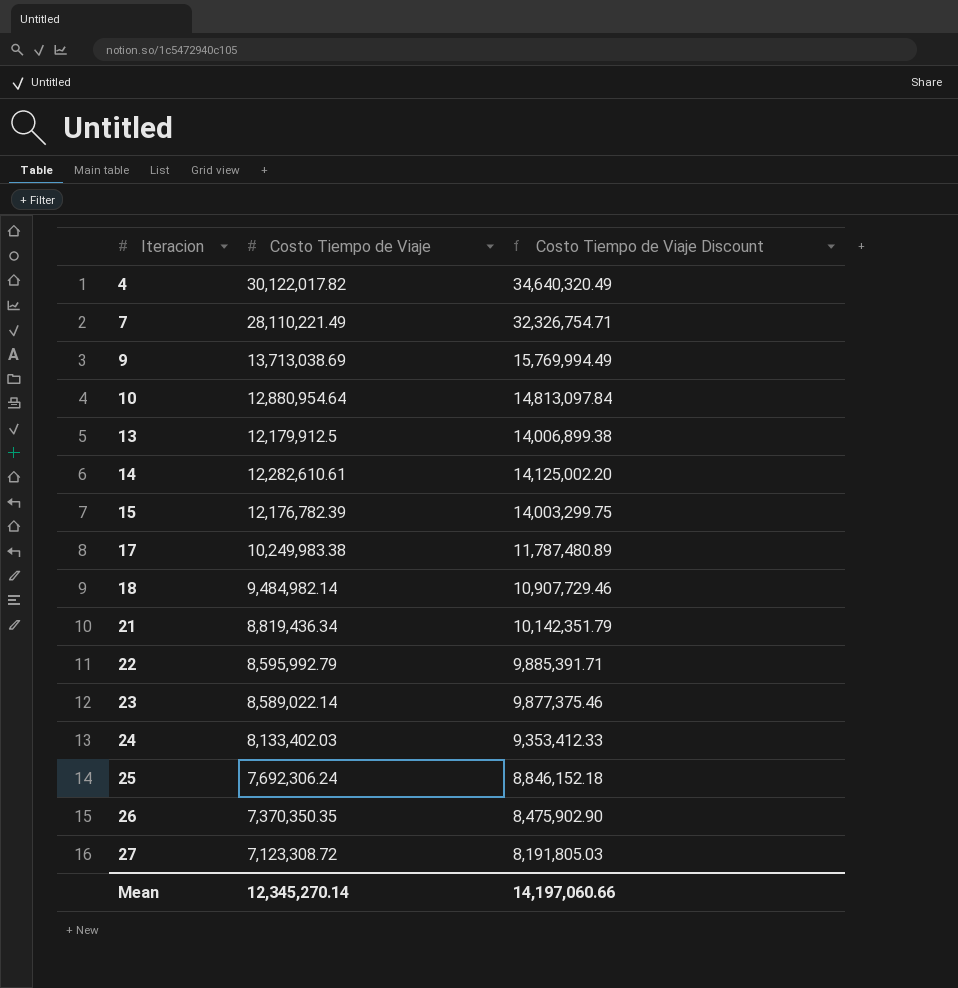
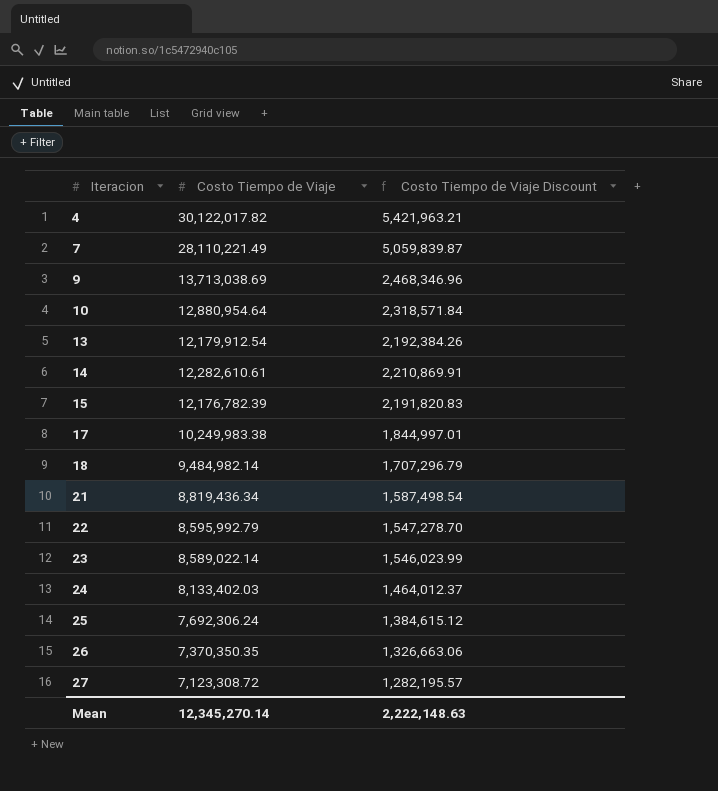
column Costo Tiempo de Viaje Discount | formula: [Costo Tiempo de Viaje] * 1.15 -> [Costo Tiempo de Viaje] * 0.18
13 | Costo Tiempo de Viaje: 12,179,912.5 -> 12,179,912.54
Mean | Costo Tiempo de Viaje Discount: 14,197,060.66 -> 2,222,148.63

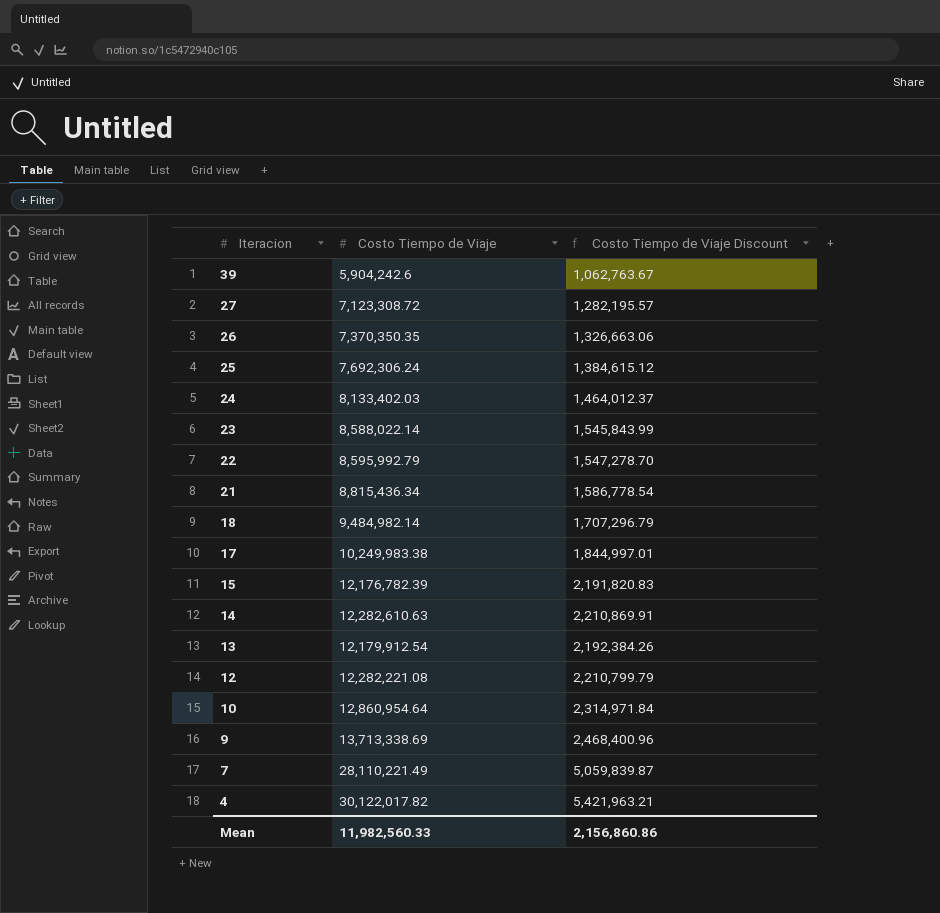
row order: Iteracion ascending -> Iteracion descending
row 39: none -> 5,904,242.6 | 1,062,763.67
23 | Costo Tiempo de Viaje: 8,589,022.14 -> 8,588,022.14
23 | Costo Tiempo de Viaje Discount: 1,546,023.99 -> 1,545,843.99
21 | Costo Tiempo de Viaje: 8,819,436.34 -> 8,815,436.34
21 | Costo Tiempo de Viaje Discount: 1,587,498.54 -> 1,586,778.54
14 | Costo Tiempo de Viaje: 12,282,610.61 -> 12,282,610.63
row 12: none -> 12,282,221.08 | 2,210,799.79
10 | Costo Tiempo de Viaje: 12,880,954.64 -> 12,860,954.64
10 | Costo Tiempo de Viaje Discount: 2,318,571.84 -> 2,314,971.84
9 | Costo Tiempo de Viaje: 13,713,038.69 -> 13,713,338.69
9 | Costo Tiempo de Viaje Discount: 2,468,346.96 -> 2,468,400.96
Mean | Costo Tiempo de Viaje: 12,345,270.14 -> 11,982,560.33
Mean | Costo Tiempo de Viaje Discount: 2,222,148.63 -> 2,156,860.86

